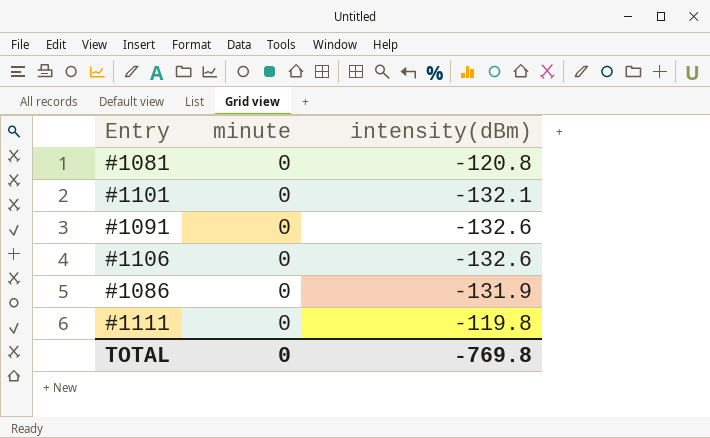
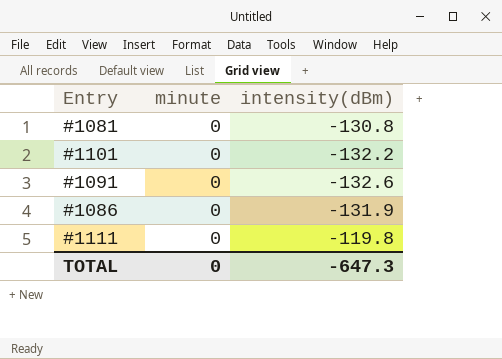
row #1106: 0 | -132.6 -> none
#1081 | intensity(dBm): -120.8 -> -130.8
#1101 | intensity(dBm): -132.1 -> -132.2
TOTAL | intensity(dBm): -769.8 -> -647.3

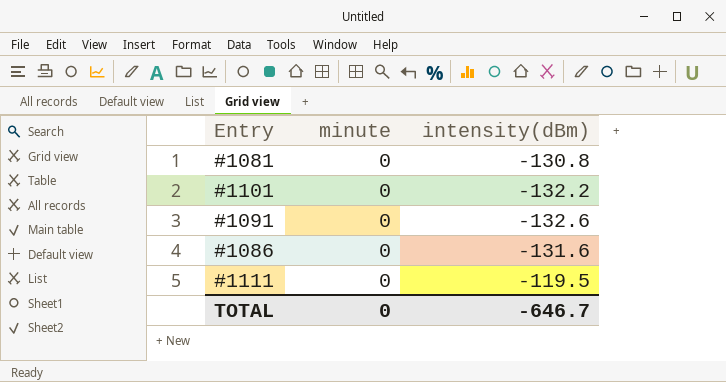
#1086 | intensity(dBm): -131.9 -> -131.6
#1111 | intensity(dBm): -119.8 -> -119.5
TOTAL | intensity(dBm): -647.3 -> -646.7

